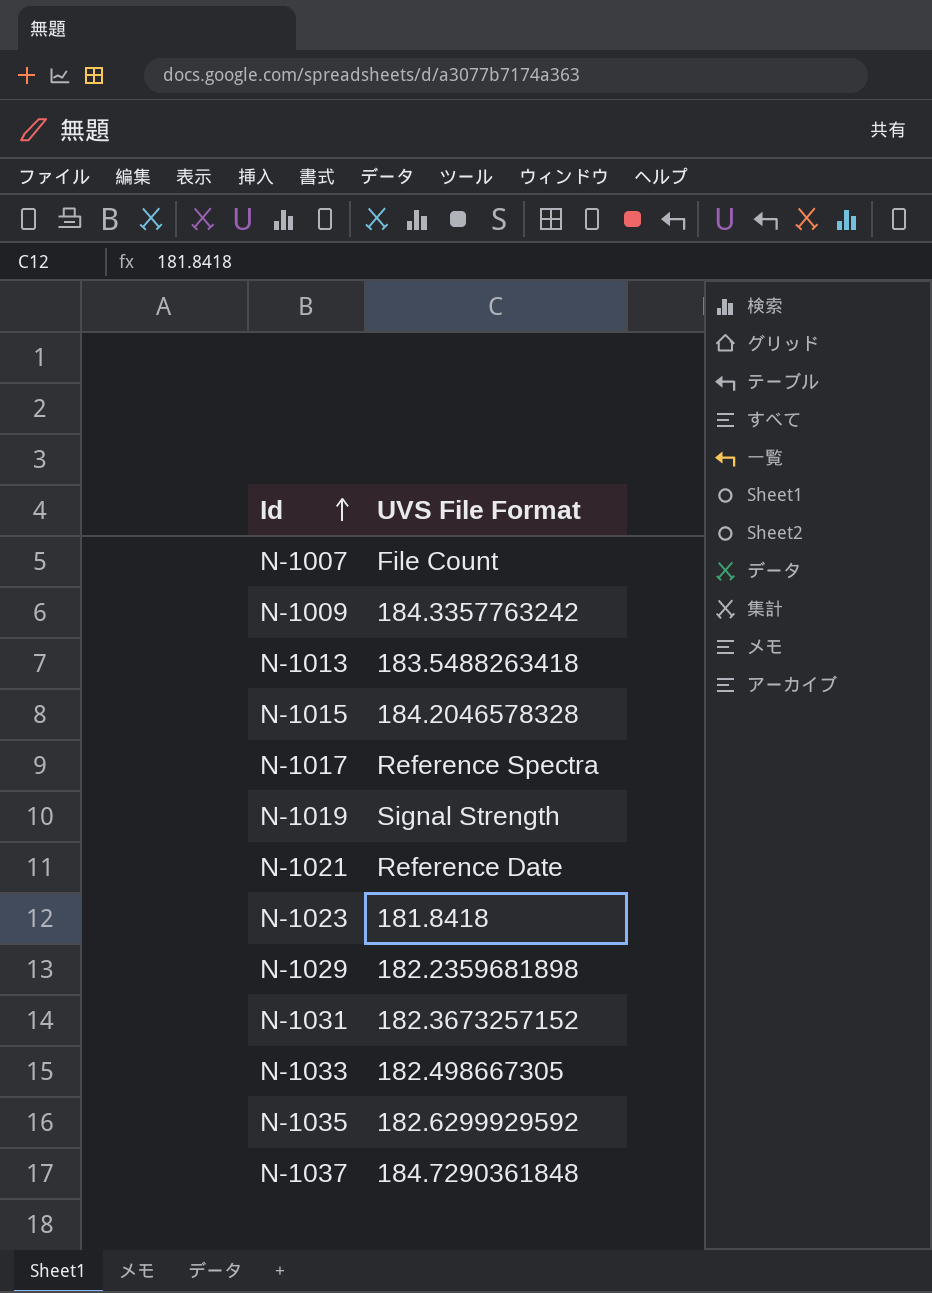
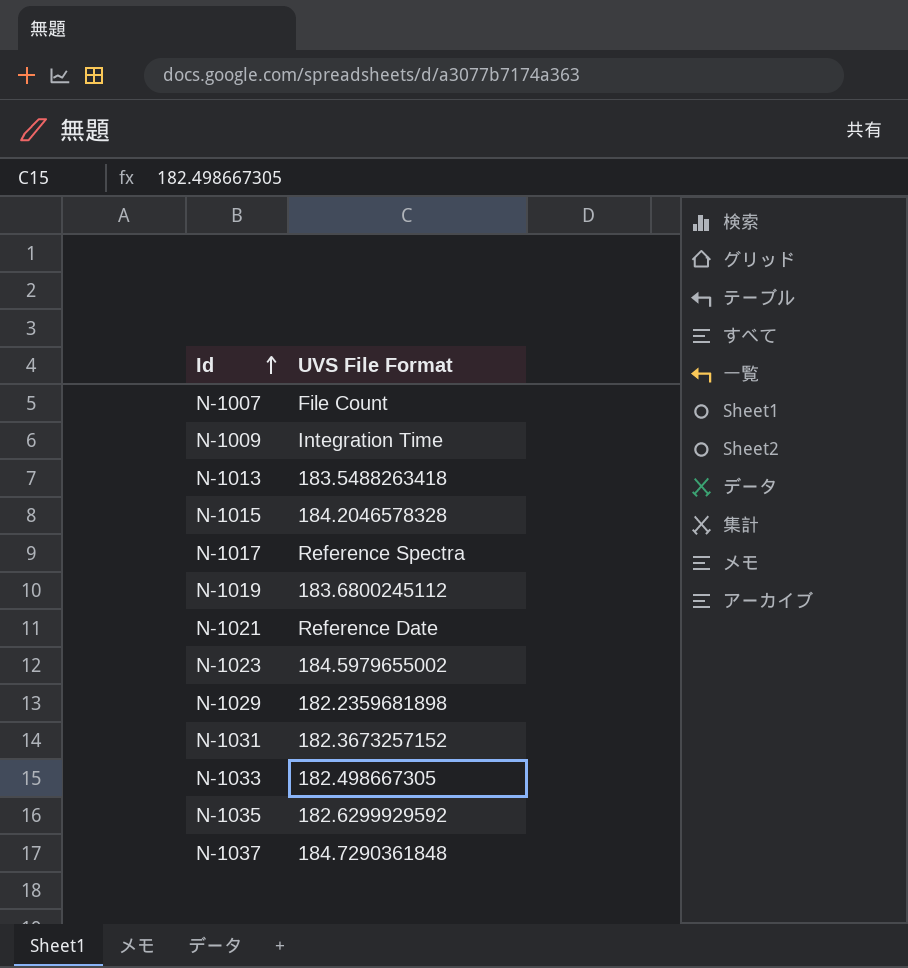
N-1009 | UVS File Format: 184.3357763242 -> Integration Time
N-1019 | UVS File Format: Signal Strength -> 183.6800245112
N-1023 | UVS File Format: 181.8418 -> 184.5979655002

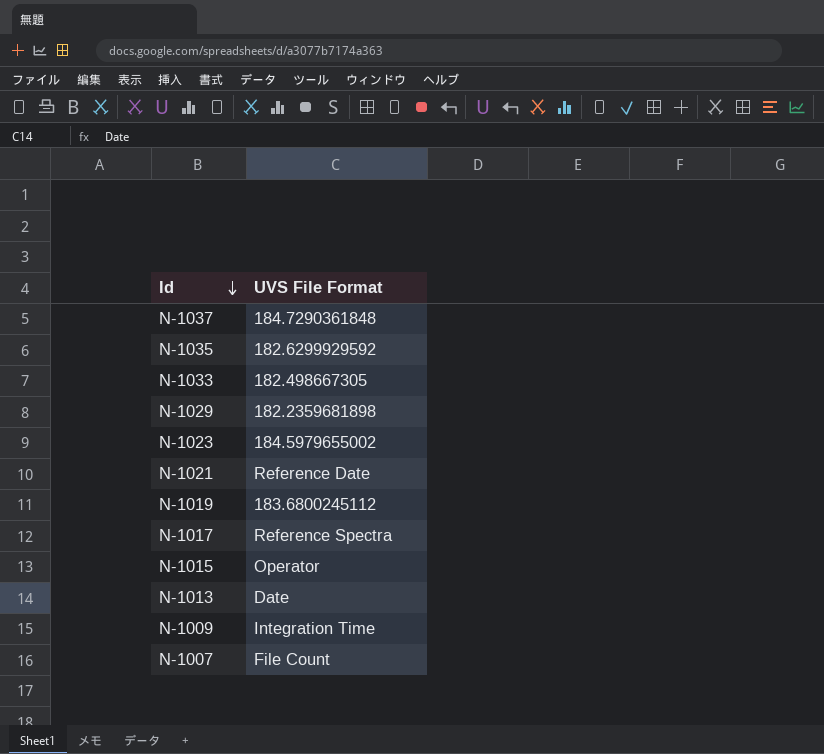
row order: Id ascending -> Id descending
row N-1031: 182.3673257152 -> none
N-1015 | UVS File Format: 184.2046578328 -> Operator
N-1013 | UVS File Format: 183.5488263418 -> Date

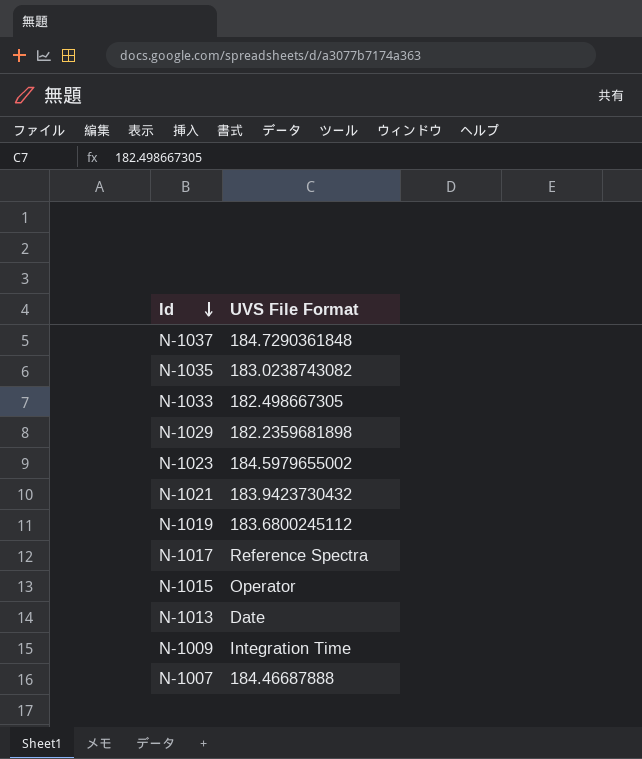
N-1035 | UVS File Format: 182.6299929592 -> 183.0238743082
N-1021 | UVS File Format: Reference Date -> 183.9423730432
N-1007 | UVS File Format: File Count -> 184.46687888

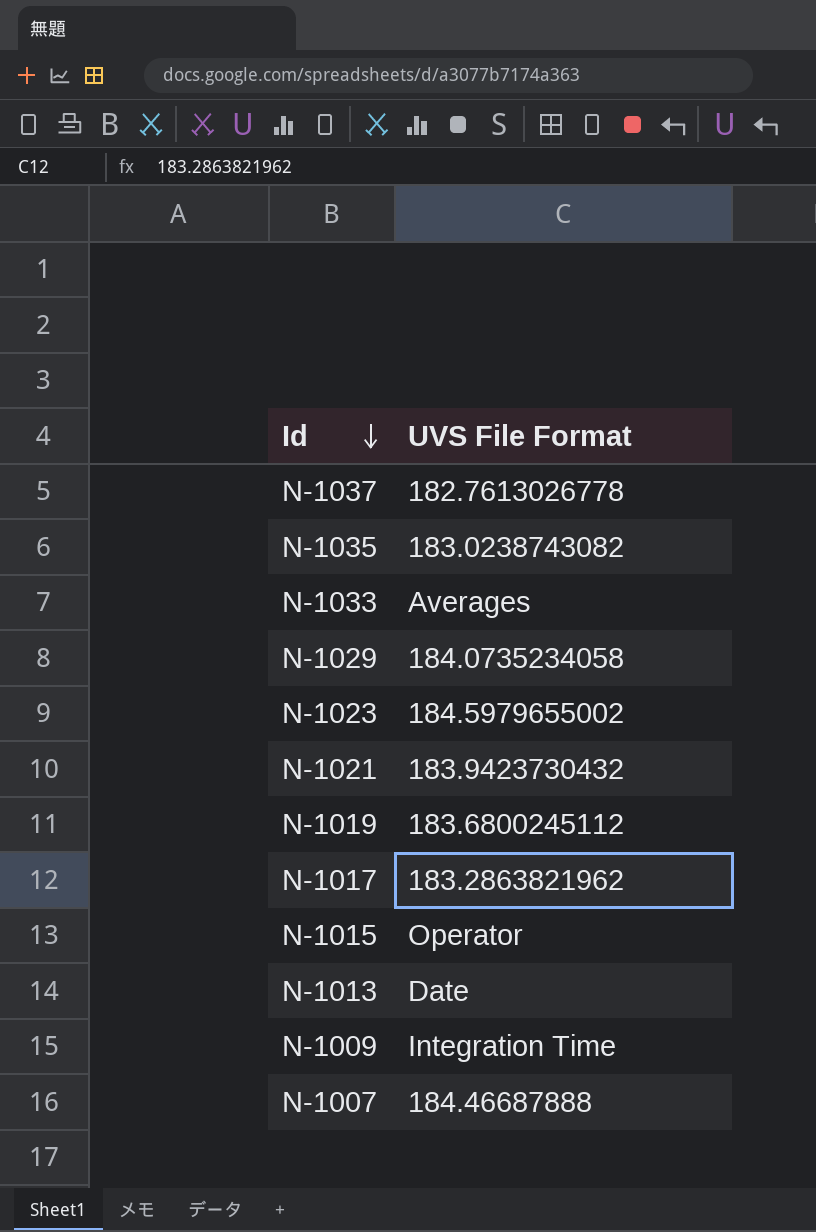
N-1037 | UVS File Format: 184.7290361848 -> 182.7613026778
N-1033 | UVS File Format: 182.498667305 -> Averages
N-1029 | UVS File Format: 182.2359681898 -> 184.0735234058
N-1017 | UVS File Format: Reference Spectra -> 183.2863821962

